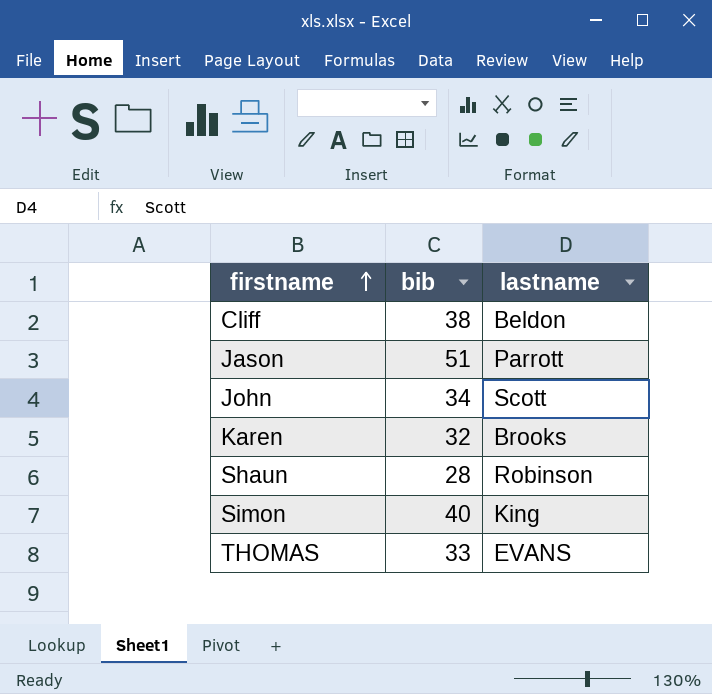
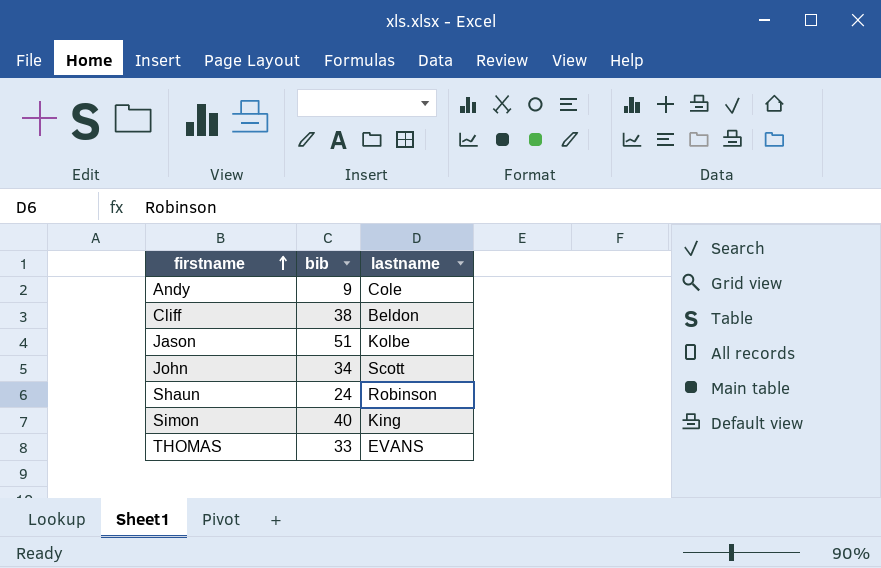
row Karen: 32 | Brooks -> none
row Andy: none -> 9 | Cole
Jason | lastname: Parrott -> Kolbe
Shaun | bib: 28 -> 24

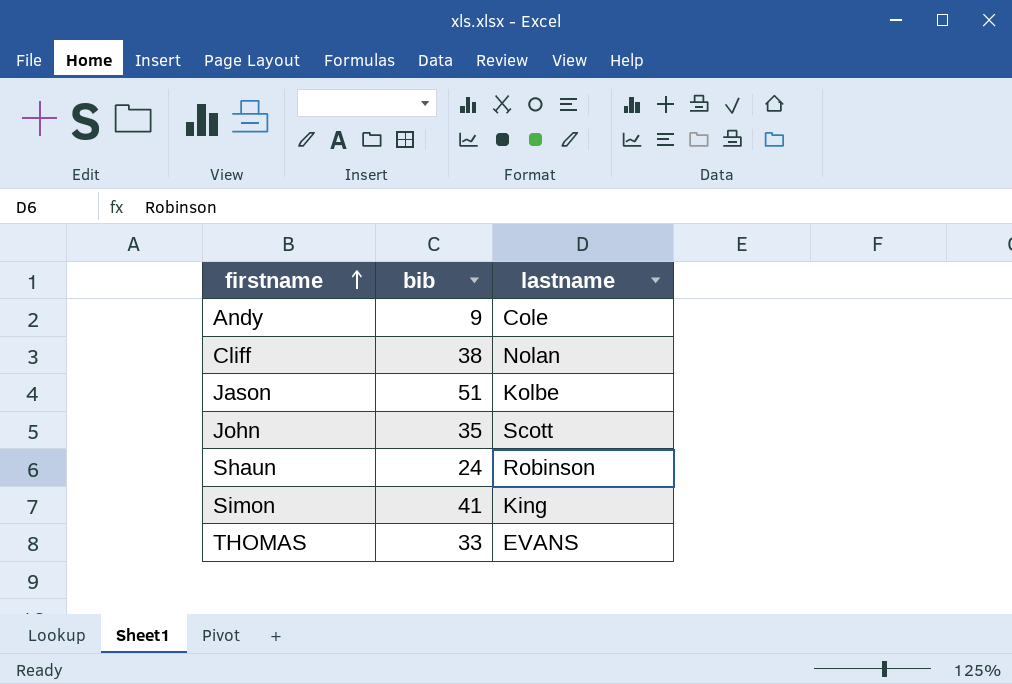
Cliff | lastname: Beldon -> Nolan
John | bib: 34 -> 35
Simon | bib: 40 -> 41

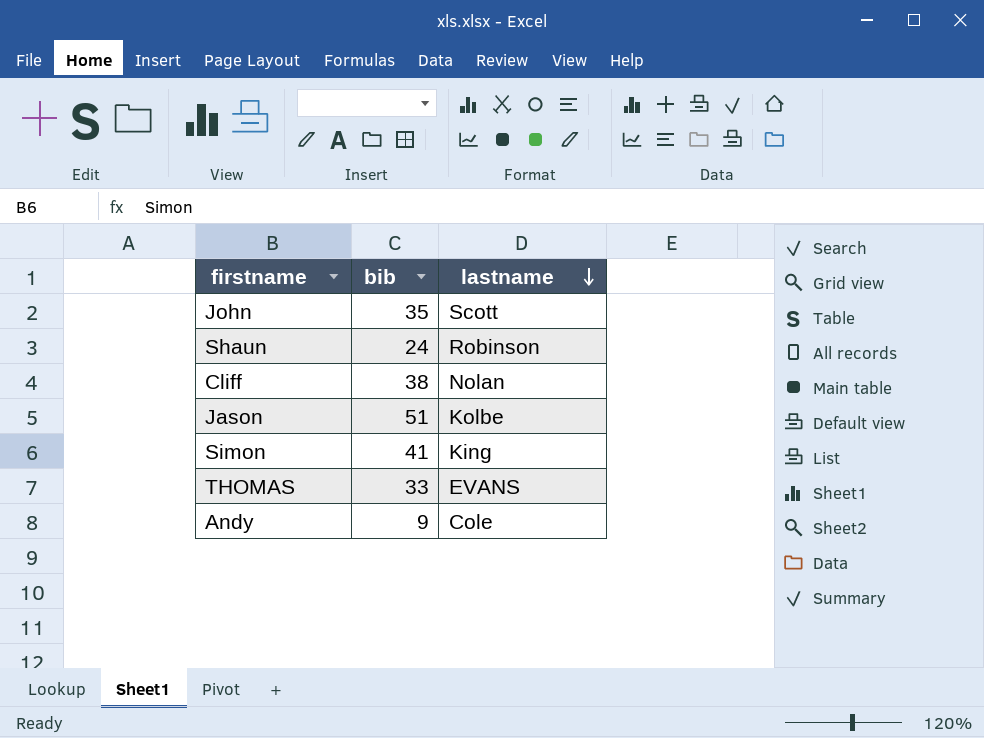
row order: firstname ascending -> lastname descending

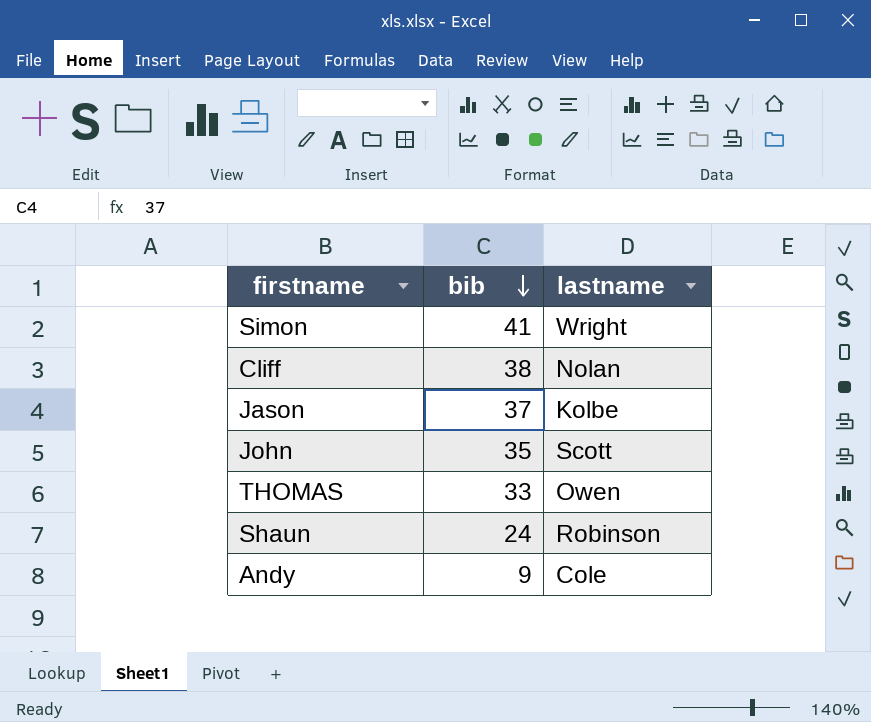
row order: lastname descending -> bib descending
Simon | lastname: King -> Wright
Jason | bib: 51 -> 37
THOMAS | lastname: EVANS -> Owen

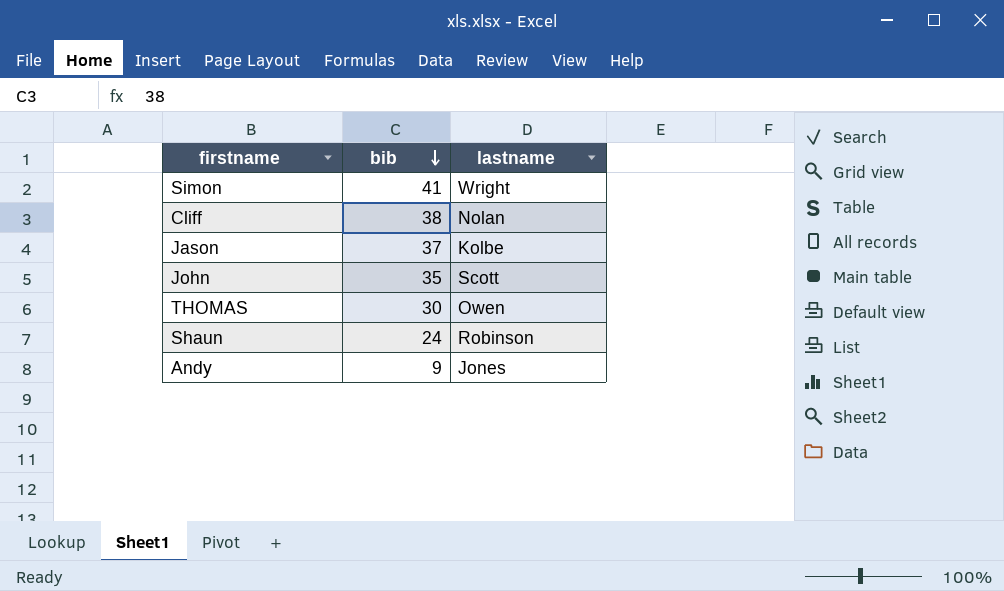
THOMAS | bib: 33 -> 30
Andy | lastname: Cole -> Jones

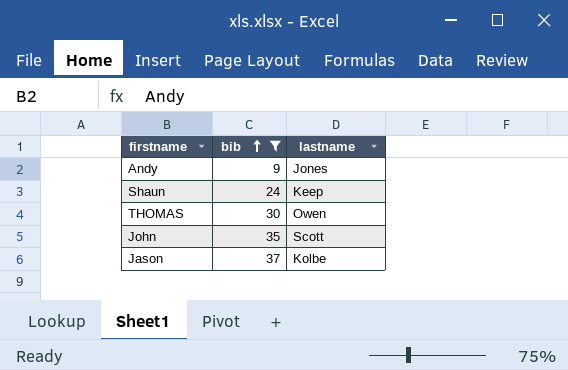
filter: none -> bib <= 37
row order: bib descending -> bib ascending
Shaun | lastname: Robinson -> Keep

